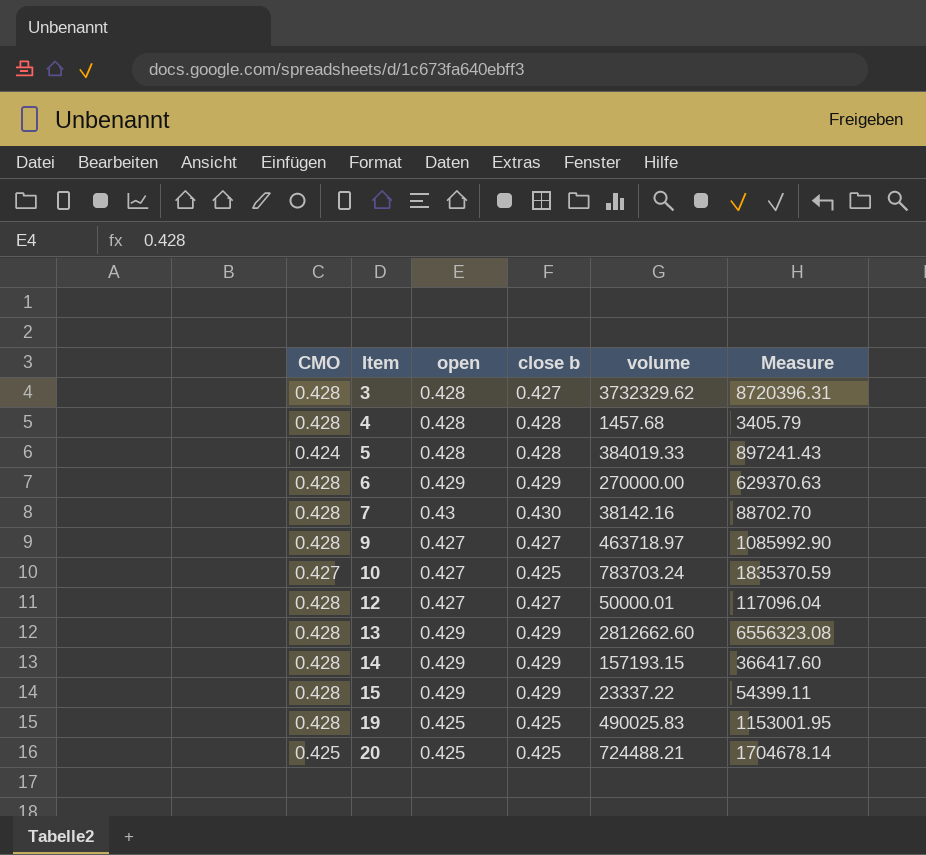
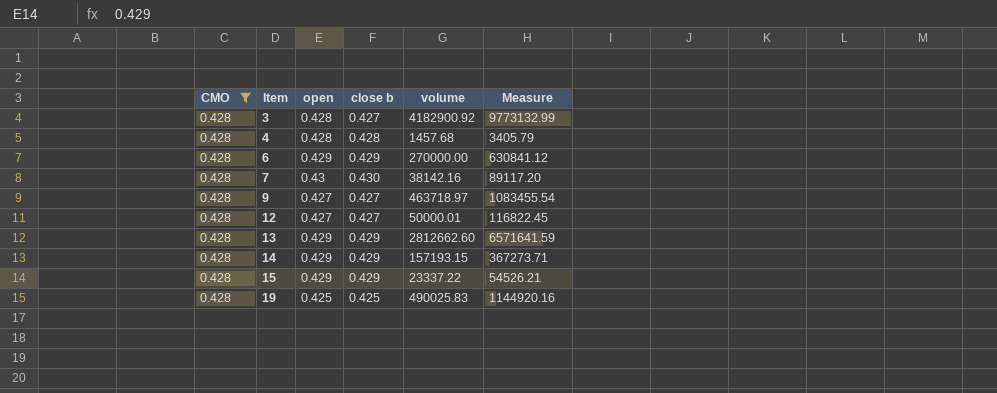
filter: none -> CMO = 0.428
column Measure | formula: [volume] / [open] -> [volume] / [CMO]
3 | volume: 3732329.62 -> 4182900.92

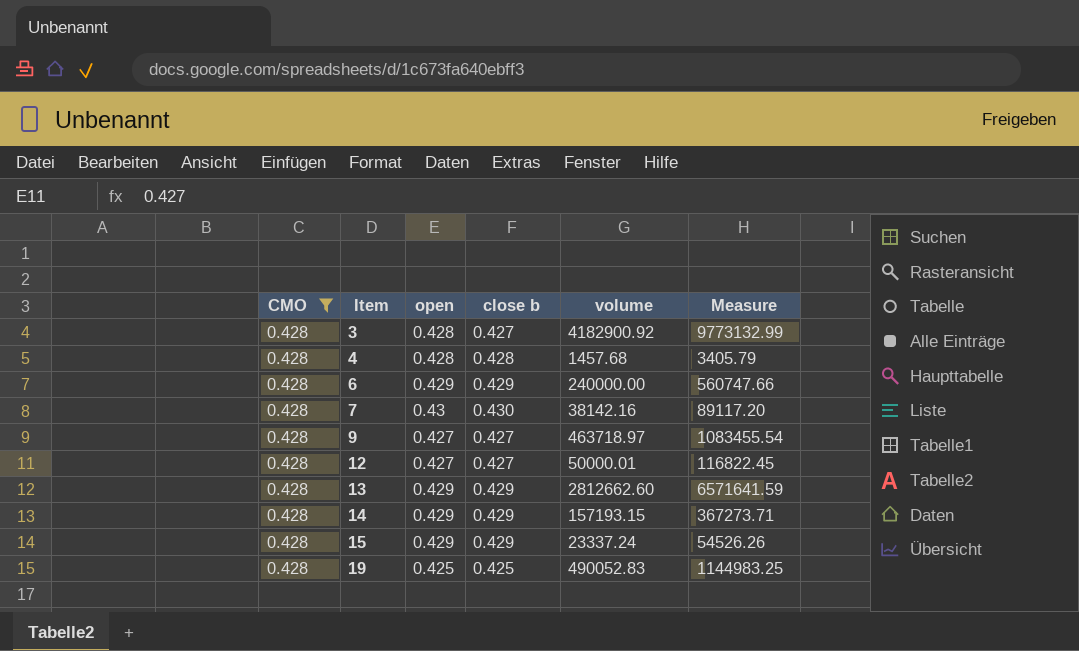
6 | volume: 270000.00 -> 240000.00
6 | Measure: 630841.12 -> 560747.66
15 | volume: 23337.22 -> 23337.24
15 | Measure: 54526.21 -> 54526.26
19 | volume: 490025.83 -> 490052.83
19 | Measure: 1144920.16 -> 1144983.25

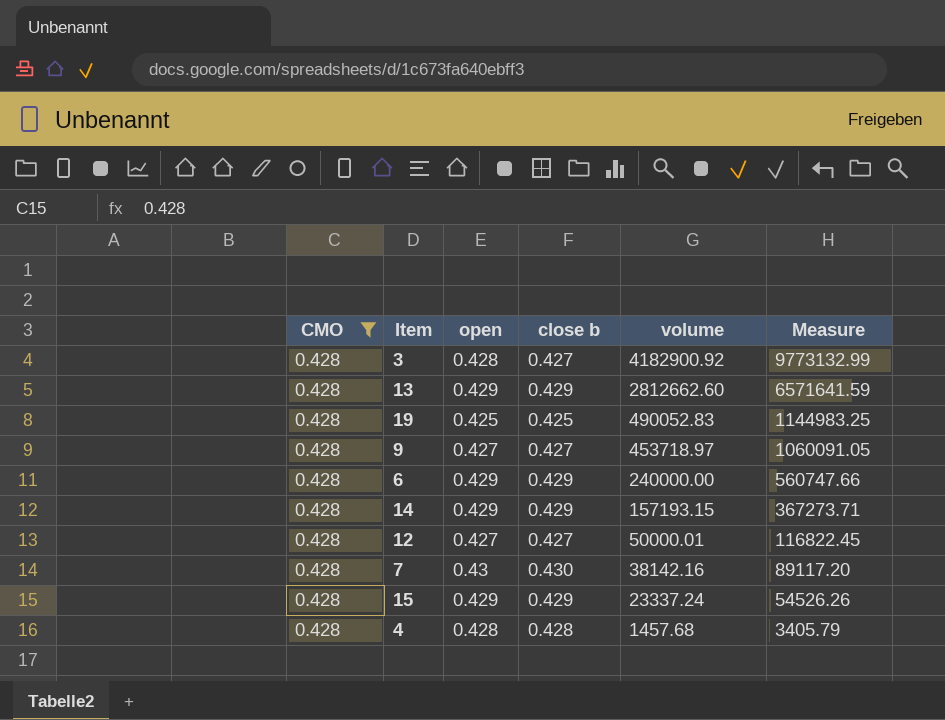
row order: Item ascending -> volume descending
9 | volume: 463718.97 -> 453718.97
9 | Measure: 1083455.54 -> 1060091.05

